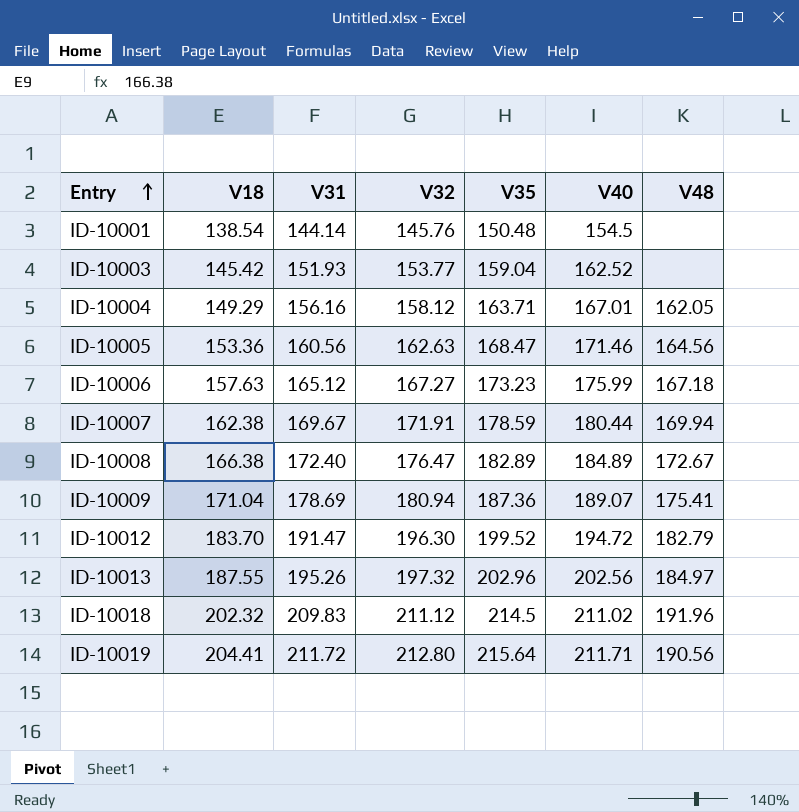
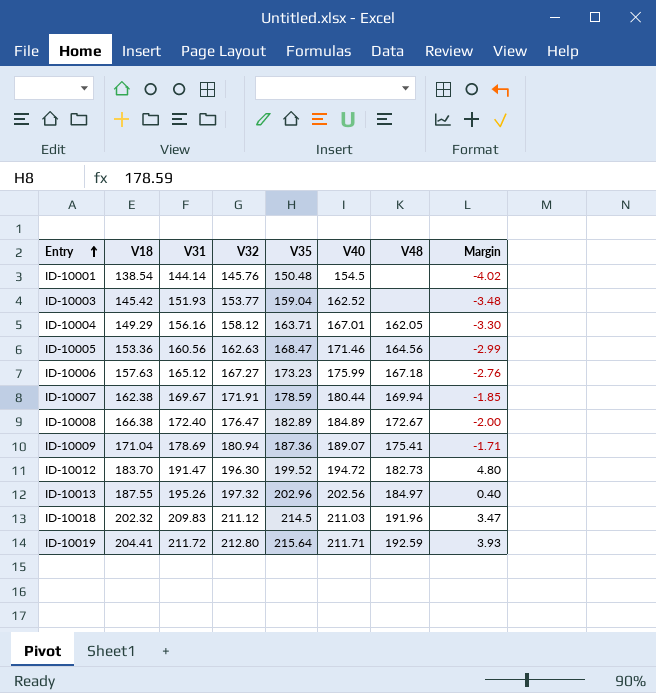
column Margin | formula: none -> [V35] - [V40]
ID-10012 | V48: 182.79 -> 182.73
ID-10018 | V40: 211.02 -> 211.03
ID-10019 | V48: 190.56 -> 192.59

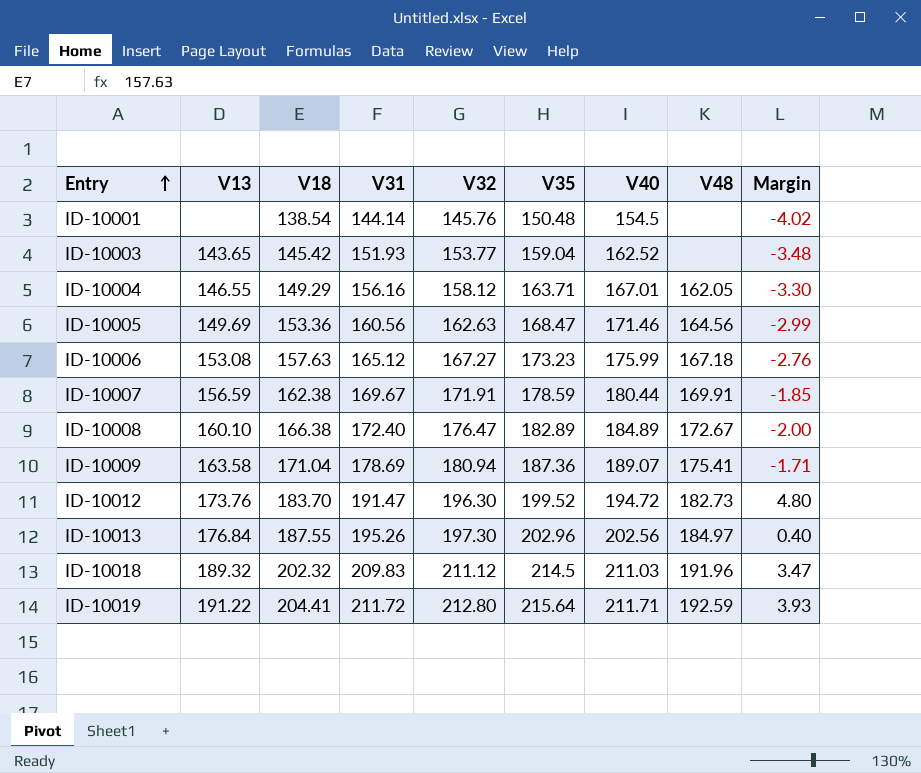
column V13 | position: none -> 2
ID-10007 | V48: 169.94 -> 169.91
ID-10013 | V32: 197.32 -> 197.30

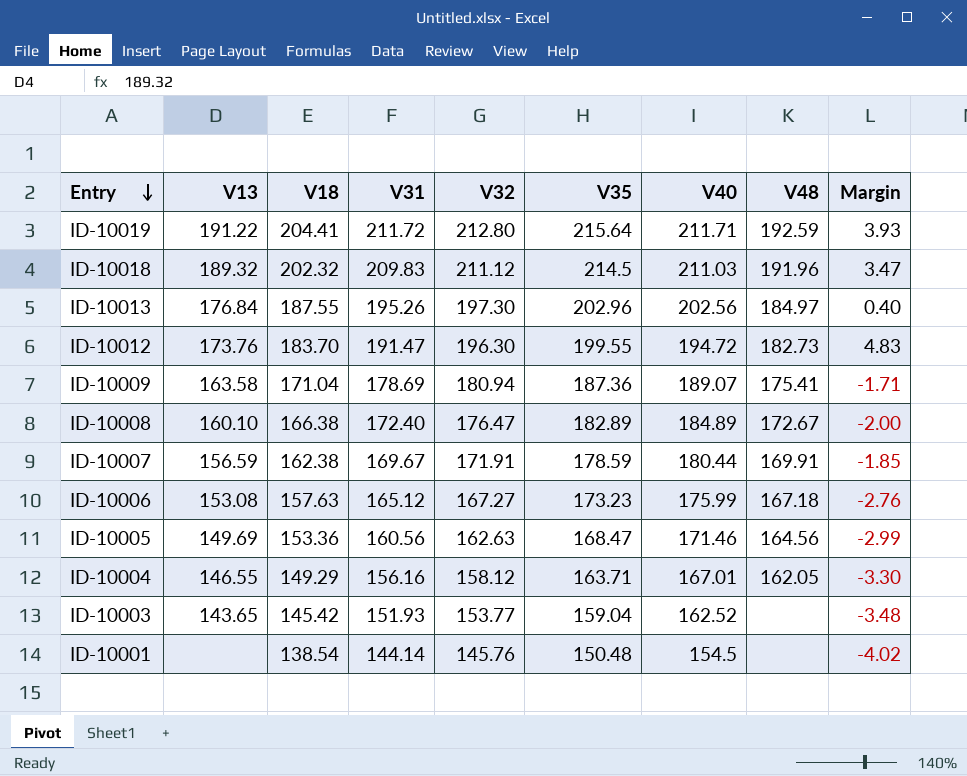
row order: Entry ascending -> Entry descending
ID-10012 | V35: 199.52 -> 199.55
ID-10012 | Margin: 4.80 -> 4.83

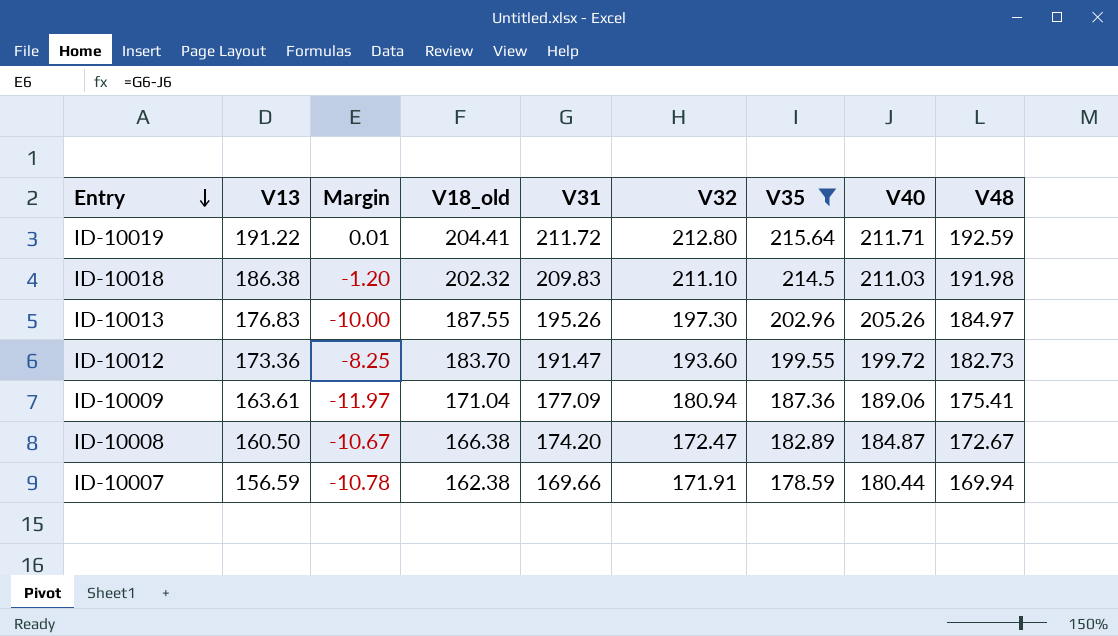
filter: none -> V35 >= 178.59
column Margin | formula: [V35] - [V40] -> [V31] - [V40]
column Margin | position: 9 -> 3
column name: V18 -> V18_old
ID-10018 | V13: 189.32 -> 186.38
ID-10018 | V32: 211.12 -> 211.10
ID-10018 | V48: 191.96 -> 191.98
ID-10013 | V13: 176.84 -> 176.83
ID-10013 | V40: 202.56 -> 205.26
ID-10012 | V13: 173.76 -> 173.36
ID-10012 | V32: 196.30 -> 193.60
ID-10012 | V40: 194.72 -> 199.72
ID-10009 | V13: 163.58 -> 163.61
ID-10009 | V31: 178.69 -> 177.09
ID-10009 | V40: 189.07 -> 189.06
ID-10008 | V13: 160.10 -> 160.50
ID-10008 | V31: 172.40 -> 174.20
ID-10008 | V32: 176.47 -> 172.47
ID-10008 | V40: 184.89 -> 184.87
ID-10007 | V31: 169.67 -> 169.66
ID-10007 | V48: 169.91 -> 169.94

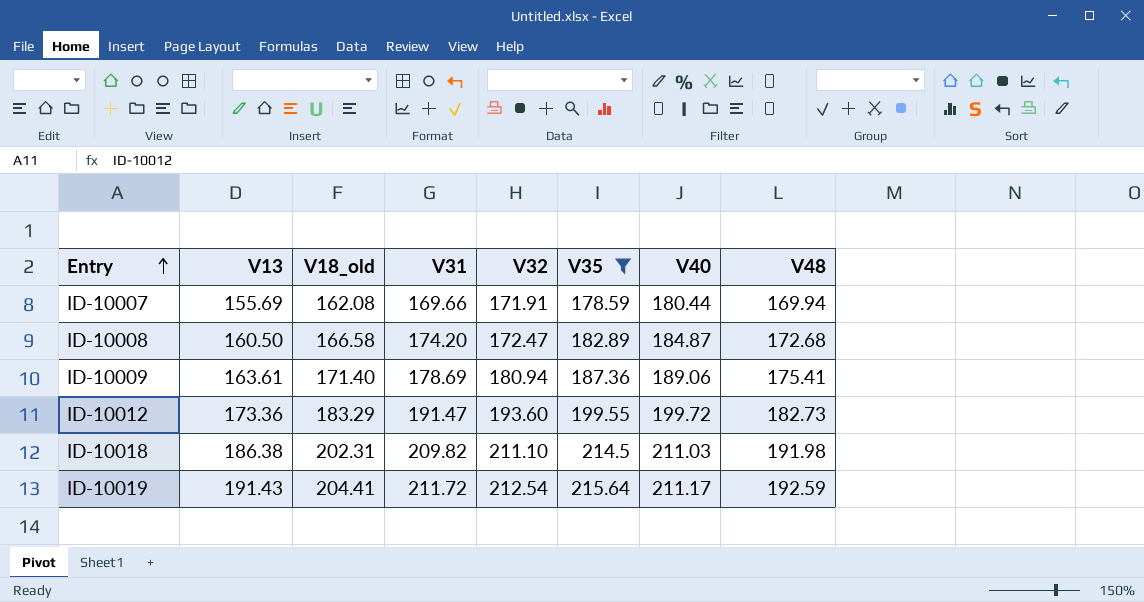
row order: Entry descending -> Entry ascending
column Margin | formula: [V31] - [V40] -> none
row ID-10013: 176.83 | -10.00 | 187.55 | 195.26 | 197.30 | 202.96 | 205.26 | 184.97 -> none
ID-10007 | V13: 156.59 -> 155.69
ID-10007 | V18_old: 162.38 -> 162.08
ID-10008 | V18_old: 166.38 -> 166.58
ID-10008 | V48: 172.67 -> 172.68
ID-10009 | V18_old: 171.04 -> 171.40
ID-10009 | V31: 177.09 -> 178.69
ID-10012 | V18_old: 183.70 -> 183.29
ID-10018 | V18_old: 202.32 -> 202.31
ID-10018 | V31: 209.83 -> 209.82
ID-10019 | V13: 191.22 -> 191.43
ID-10019 | V32: 212.80 -> 212.54
ID-10019 | V40: 211.71 -> 211.17

